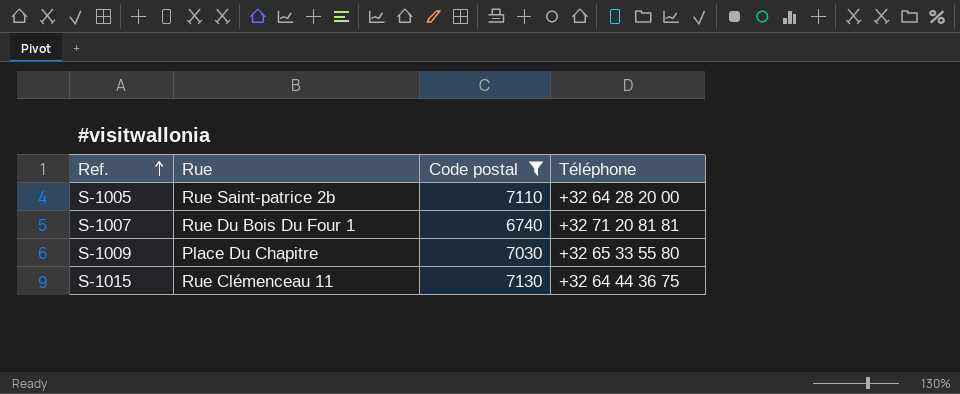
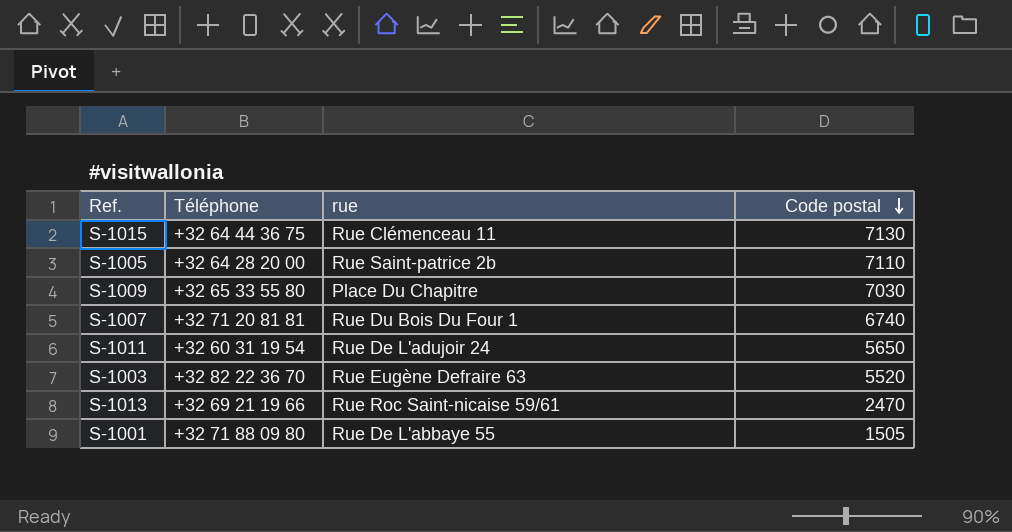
filter: Code postal >= 6740 -> none
row order: Ref. ascending -> Code postal descending
column Téléphone | position: 4 -> 2
column name: Rue -> rue

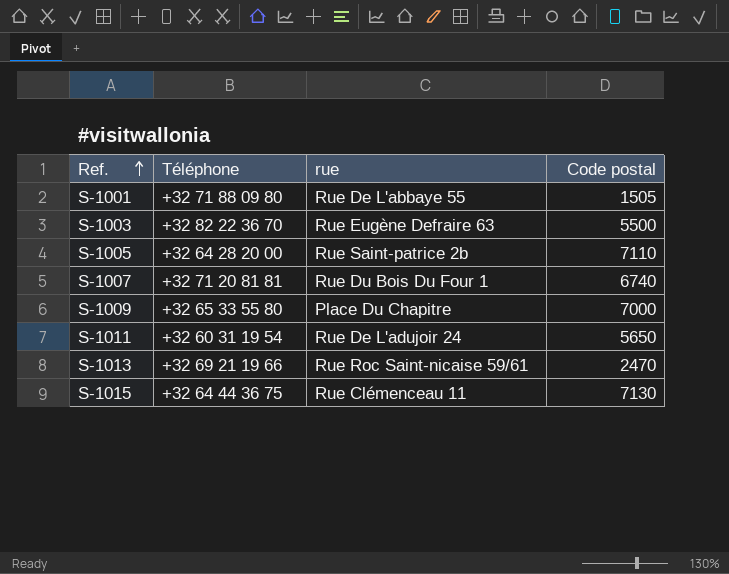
row order: Code postal descending -> Ref. ascending
S-1003 | Code postal: 5520 -> 5500
S-1009 | Code postal: 7030 -> 7000

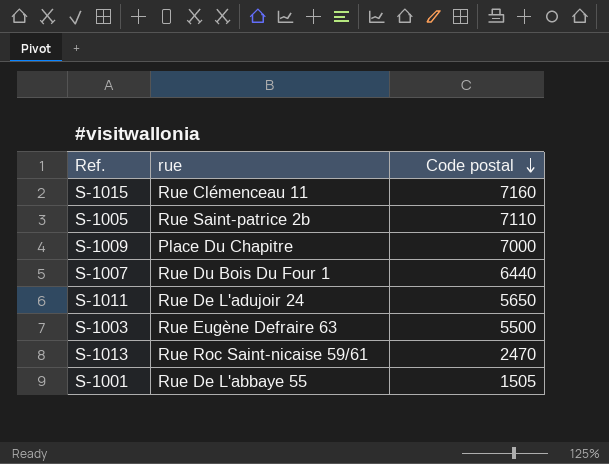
row order: Ref. ascending -> Code postal descending
column Téléphone | position: 2 -> none
S-1015 | Code postal: 7130 -> 7160
S-1007 | Code postal: 6740 -> 6440

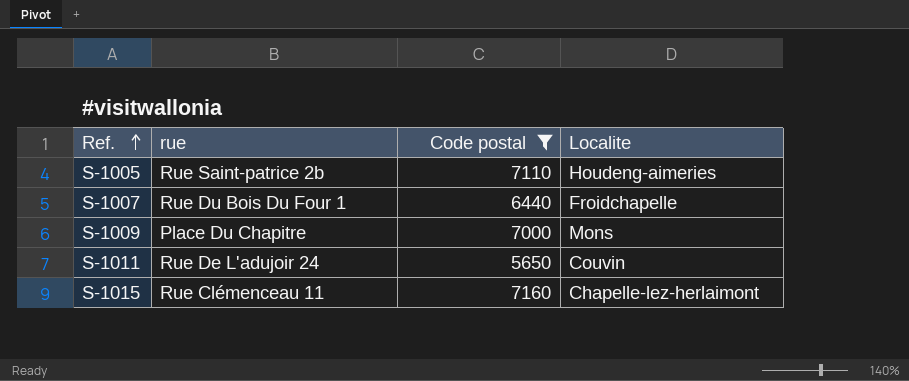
filter: none -> Code postal >= 5650
row order: Code postal descending -> Ref. ascending
column Localite | position: none -> 4

